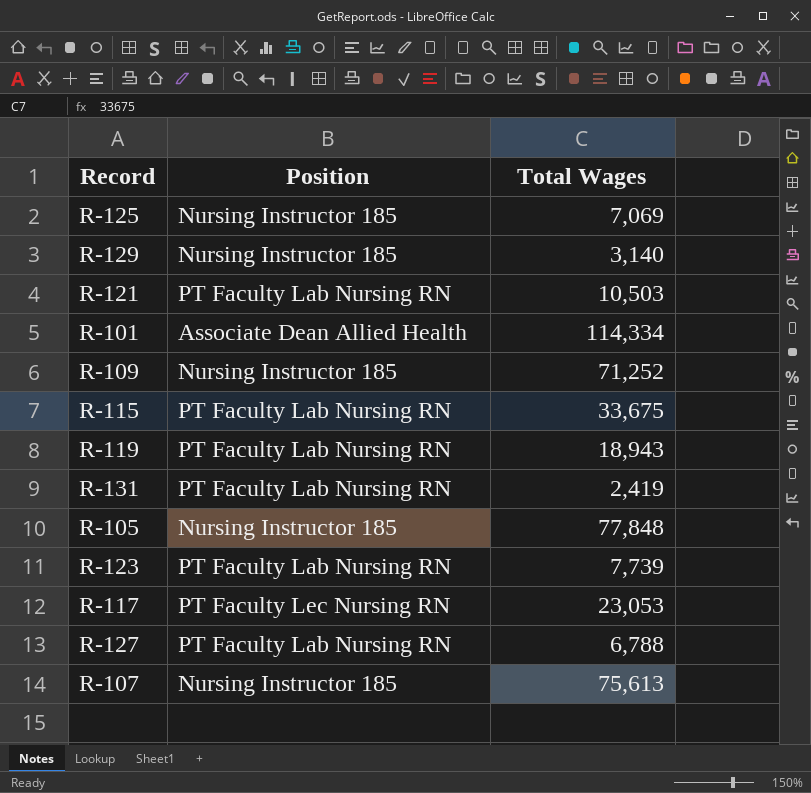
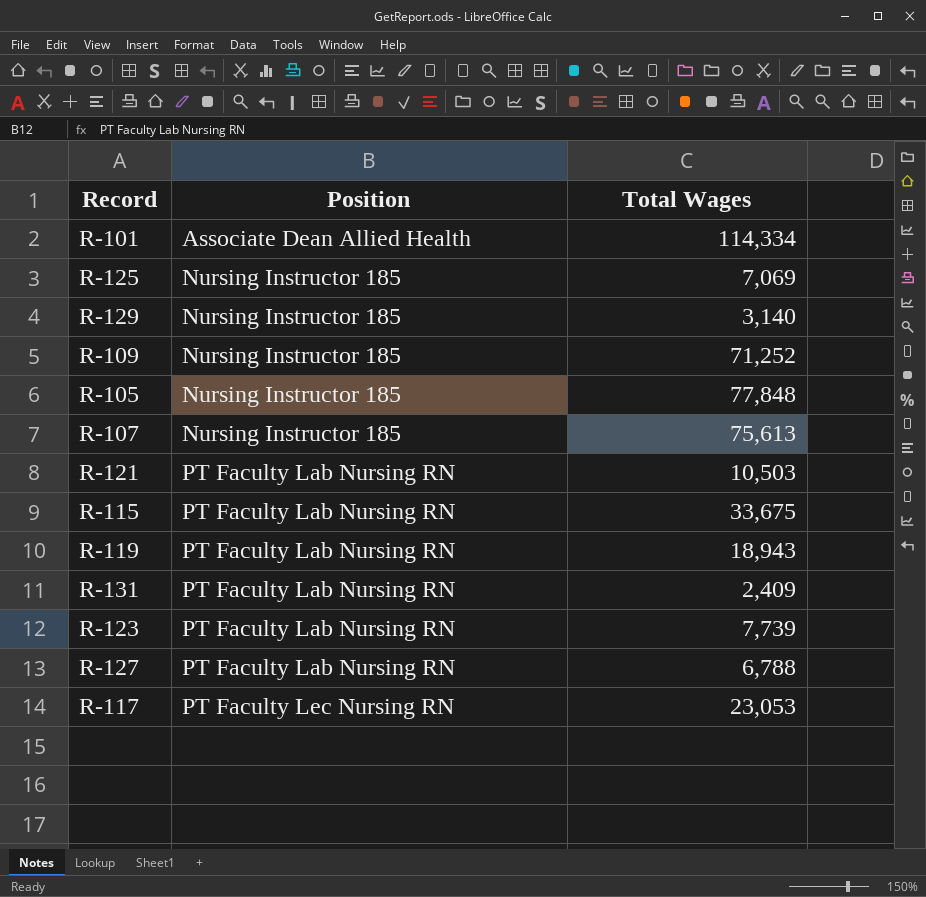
row order: none -> Position ascending
R-131 | Total Wages: 2,419 -> 2,409

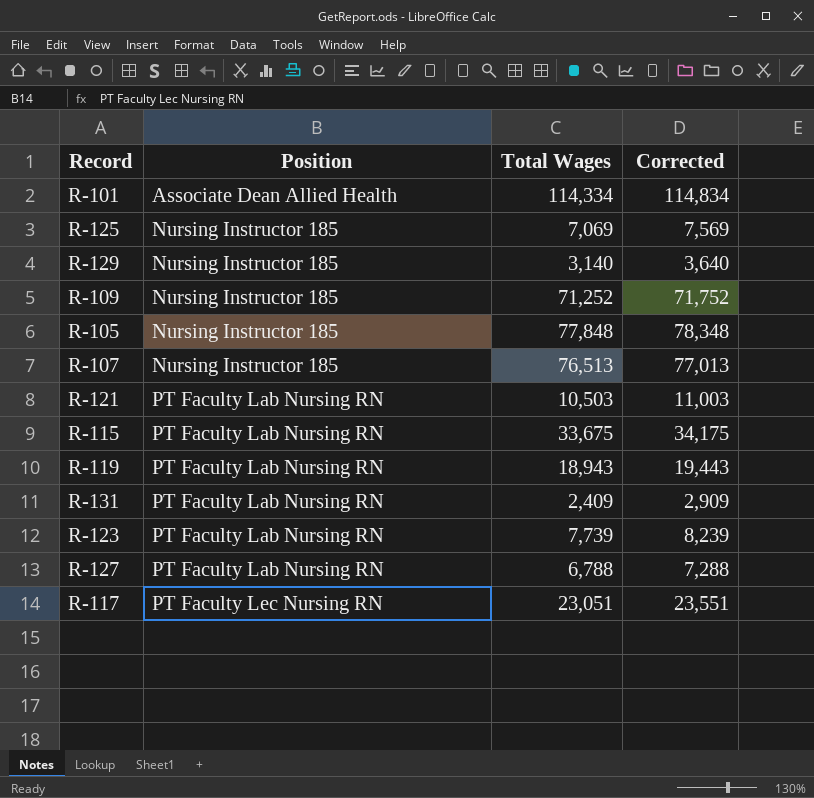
column Corrected | formula: none -> [Total Wages] + 500
R-107 | Total Wages: 75,613 -> 76,513
R-117 | Total Wages: 23,053 -> 23,051

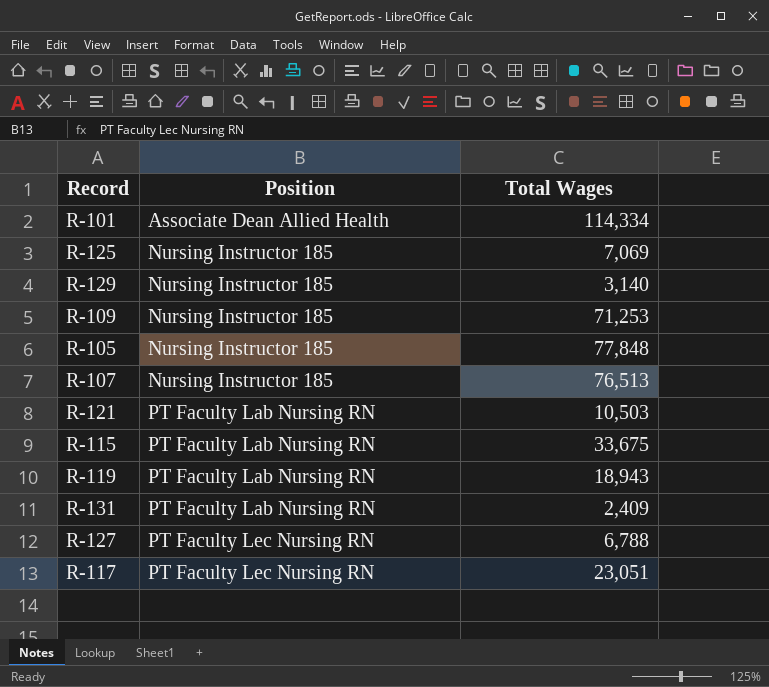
column Corrected | formula: [Total Wages] + 500 -> none
row R-123: PT Faculty Lab Nursing RN | 7,739 | 8,239 -> none
R-109 | Total Wages: 71,252 -> 71,253
R-127 | Position: PT Faculty Lab Nursing RN -> PT Faculty Lec Nursing RN

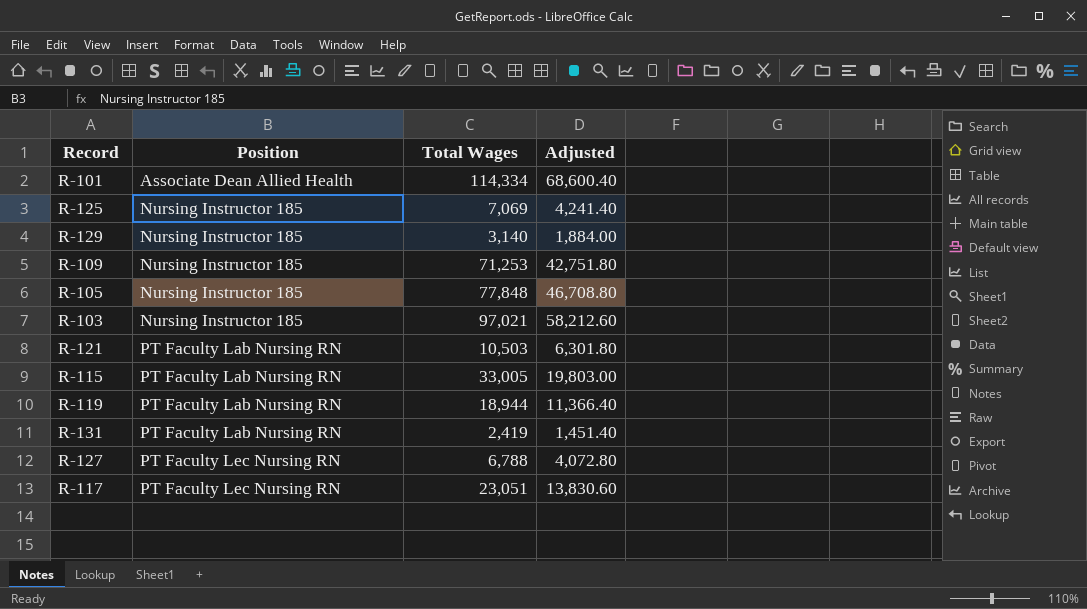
column Adjusted | formula: none -> [Total Wages] * 0.6
row R-107: Nursing Instructor 185 | 76,513 -> none
row R-103: none -> Nursing Instructor 185 | 97,021 | 58,212.60
R-115 | Total Wages: 33,675 -> 33,005
R-119 | Total Wages: 18,943 -> 18,944
R-131 | Total Wages: 2,409 -> 2,419

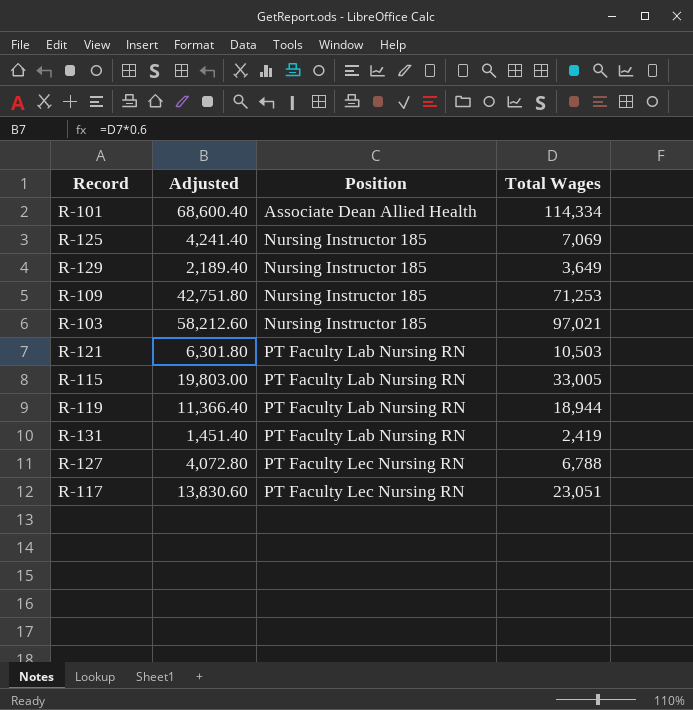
column Adjusted | position: 4 -> 2
row R-105: Nursing Instructor 185 | 77,848 | 46,708.80 -> none
R-129 | Adjusted: 1,884.00 -> 2,189.40
R-129 | Total Wages: 3,140 -> 3,649

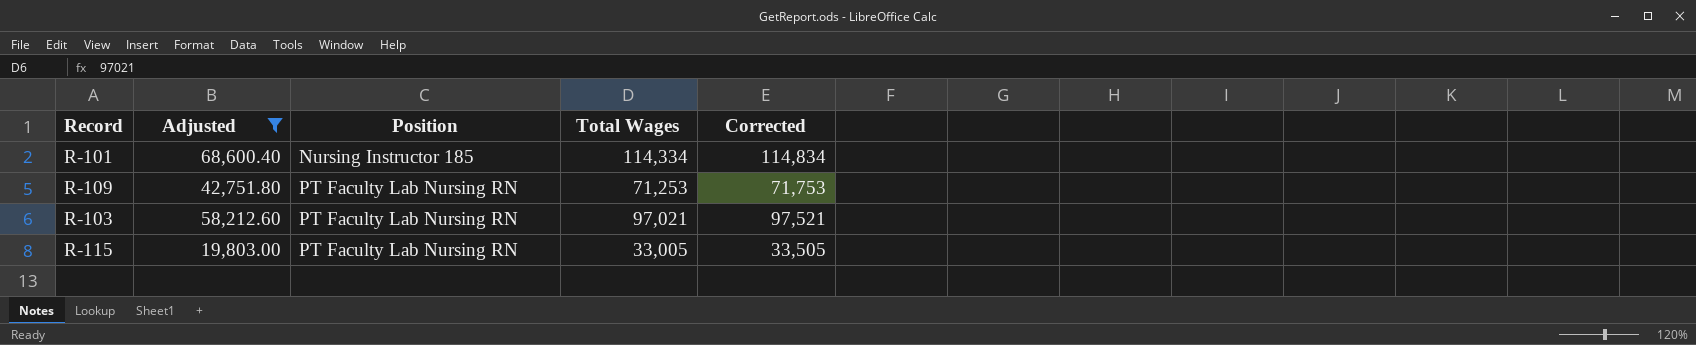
filter: none -> Adjusted >= 19,803.00
column Corrected | formula: none -> [Total Wages] + 500
R-101 | Position: Associate Dean Allied Health -> Nursing Instructor 185
R-109 | Position: Nursing Instructor 185 -> PT Faculty Lab Nursing RN
R-103 | Position: Nursing Instructor 185 -> PT Faculty Lab Nursing RN

